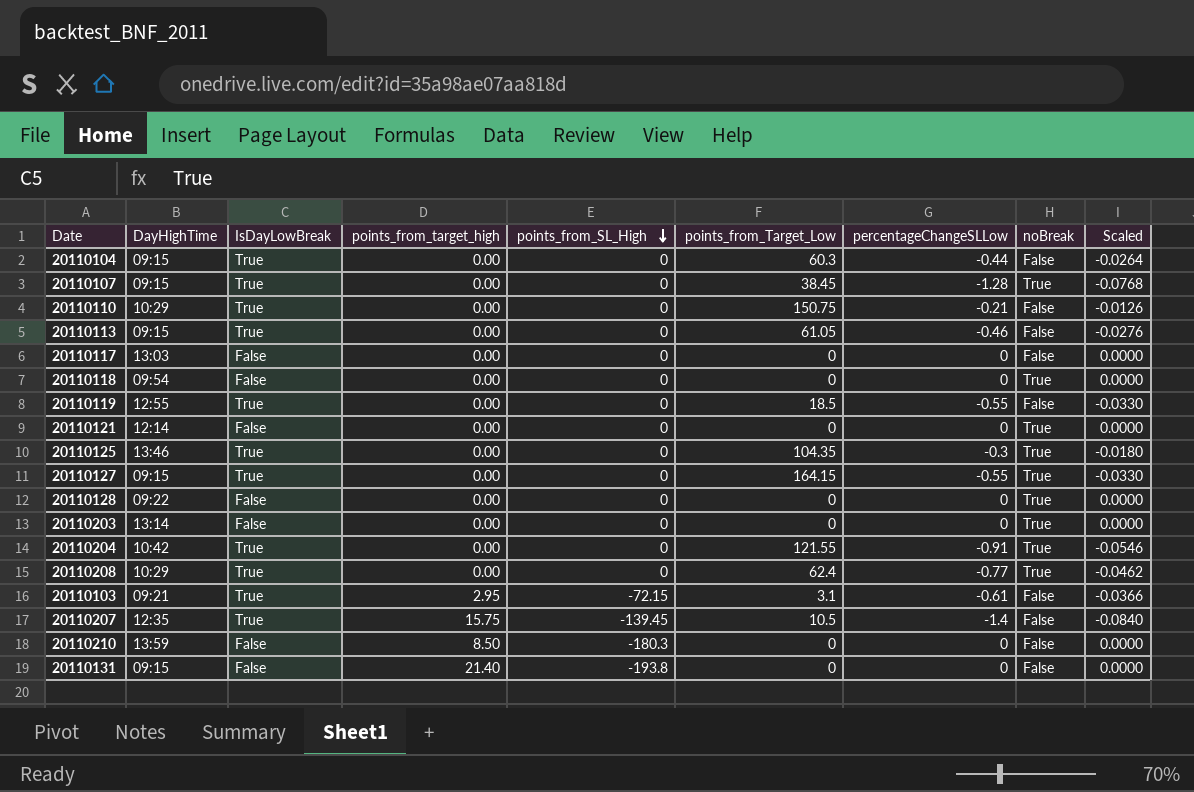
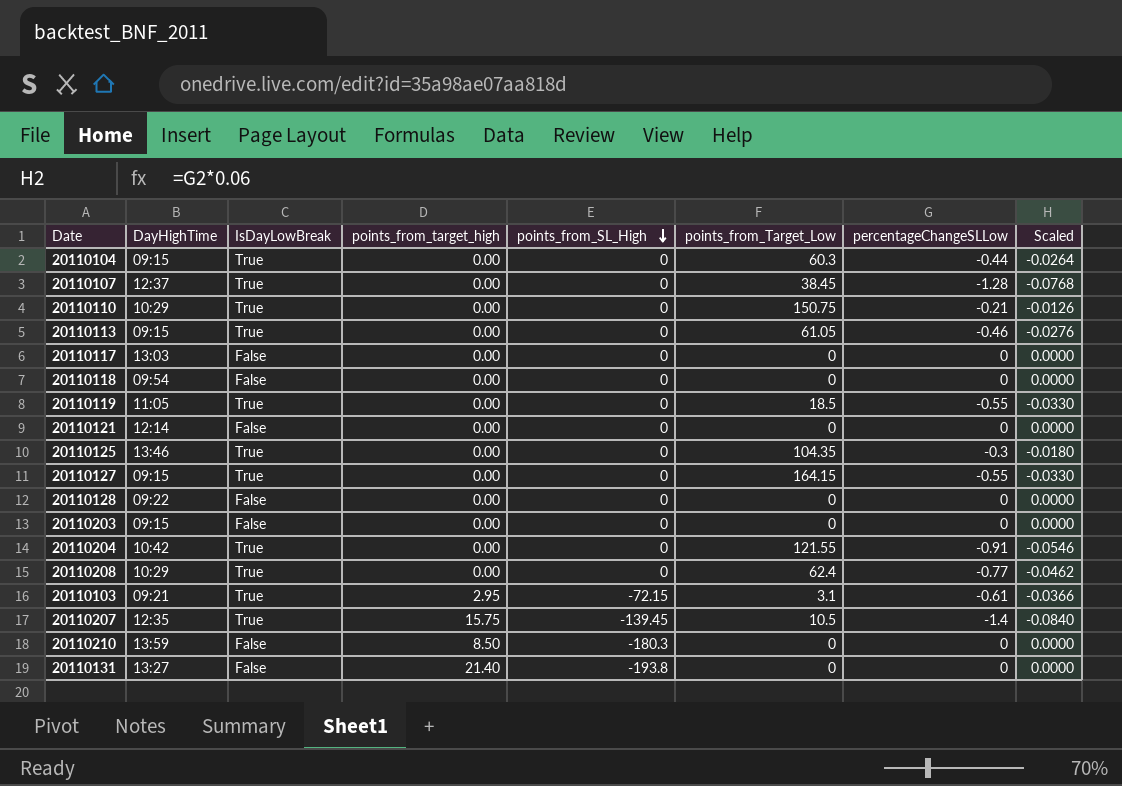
column noBreak | position: 8 -> none
20110107 | DayHighTime: 09:15 -> 12:37
20110119 | DayHighTime: 12:55 -> 11:05
20110203 | DayHighTime: 13:14 -> 09:15
20110131 | DayHighTime: 09:15 -> 13:27

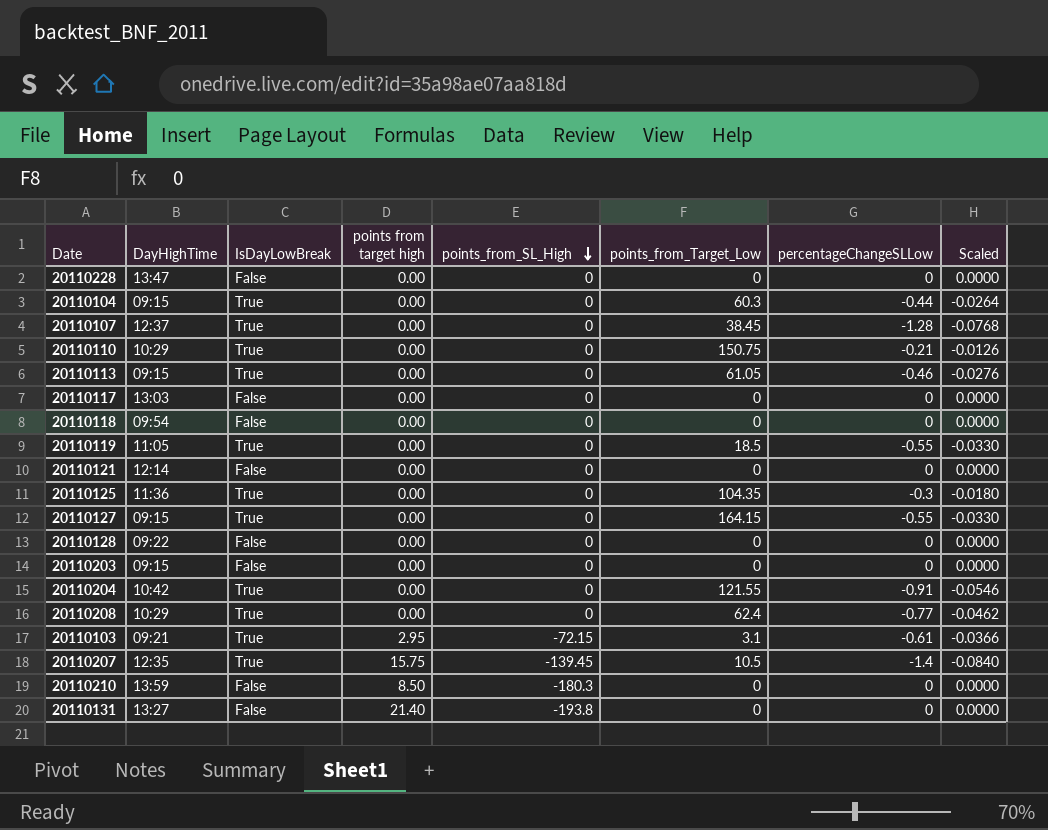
column name: points_from_target_high -> points from target high
row 20110228: none -> 13:47 | False | 0.00 | 0 | 0 | 0 | 0.0000
20110125 | DayHighTime: 13:46 -> 11:36

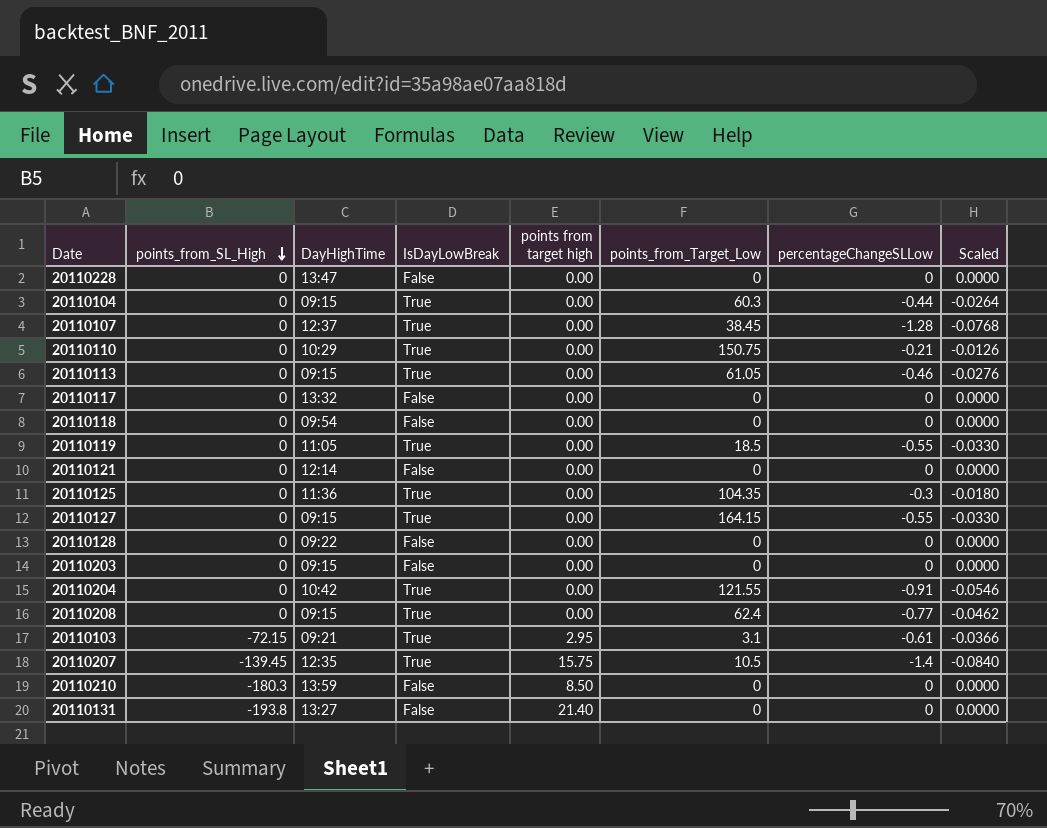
column points_from_SL_High | position: 5 -> 2
20110117 | DayHighTime: 13:03 -> 13:32
20110208 | DayHighTime: 10:29 -> 09:15

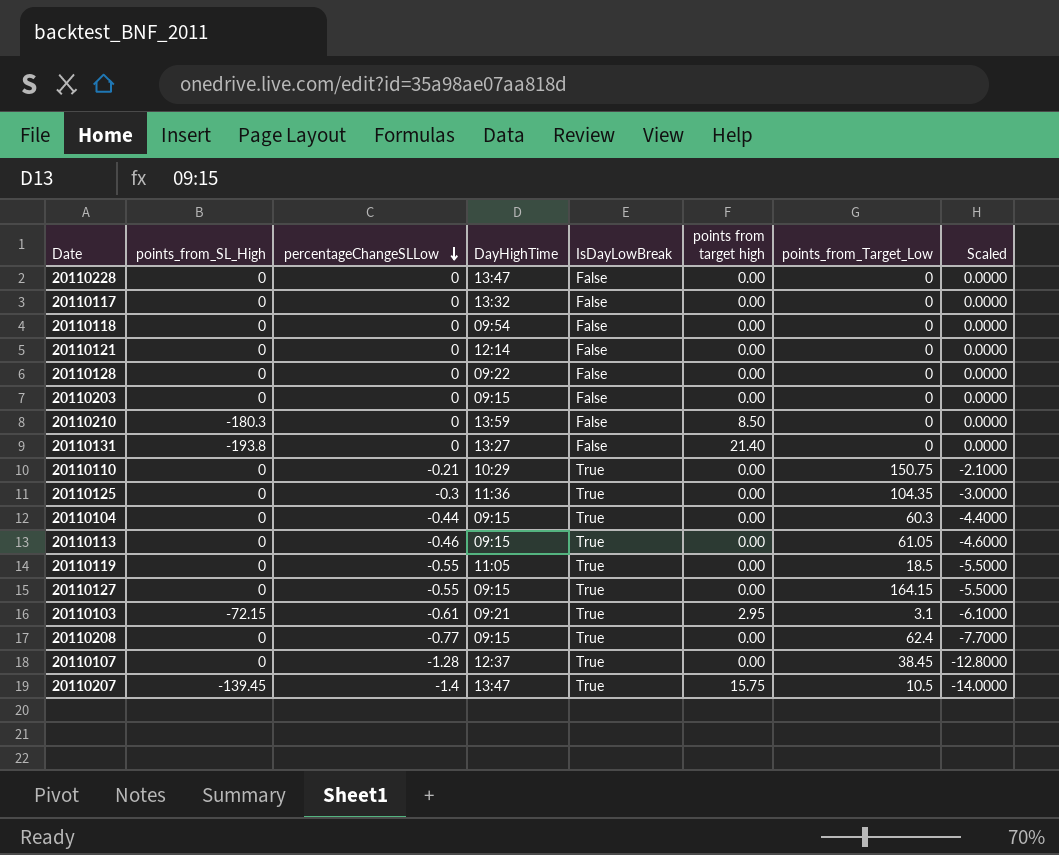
row order: points_from_SL_High descending -> percentageChangeSLLow descending
column percentageChangeSLLow | position: 7 -> 3
column Scaled | formula: [percentageChangeSLLow] * 0.06 -> [percentageChangeSLLow] * 10
row 20110204: 0 | 10:42 | True | 0.00 | 121.55 | -0.91 | -0.0546 -> none
20110207 | DayHighTime: 12:35 -> 13:47

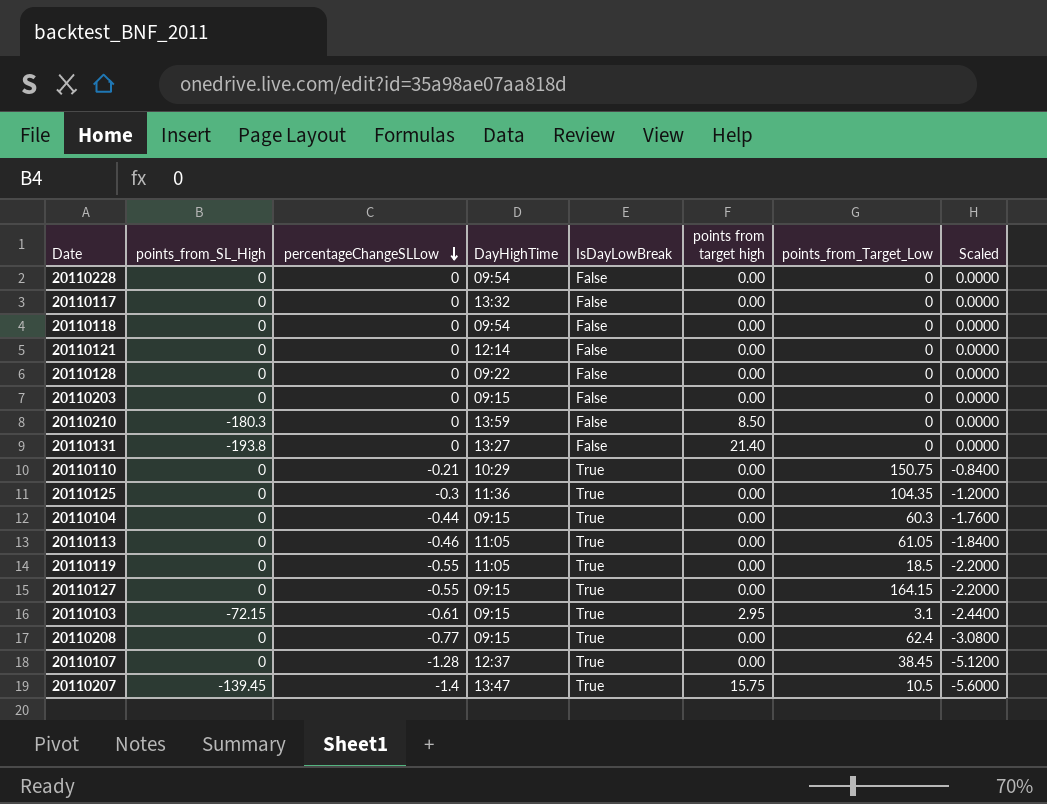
column Scaled | formula: [percentageChangeSLLow] * 10 -> [percentageChangeSLLow] * 4
20110228 | DayHighTime: 13:47 -> 09:54
20110113 | DayHighTime: 09:15 -> 11:05
20110103 | DayHighTime: 09:21 -> 09:15

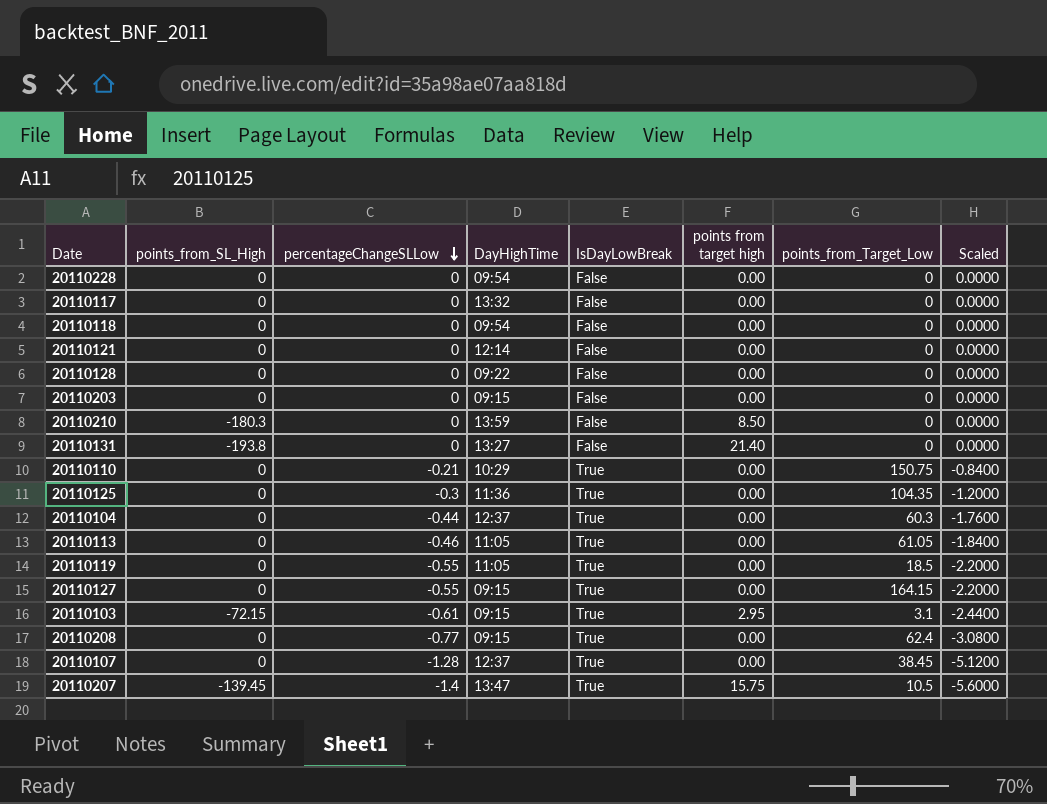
20110104 | DayHighTime: 09:15 -> 12:37

